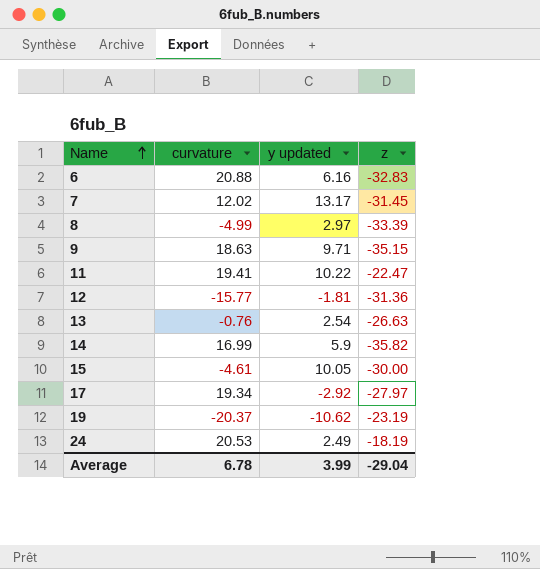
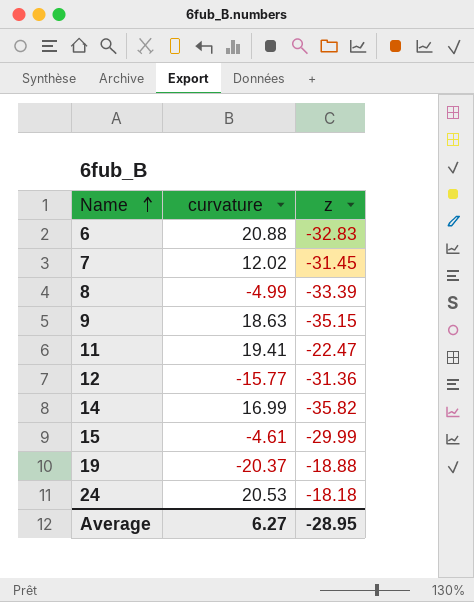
column y updated | position: 3 -> none
row 13: -0.76 | 2.54 | -26.63 -> none
row 17: 19.34 | -2.92 | -27.97 -> none
15 | z: -30.00 -> -29.99
19 | z: -23.19 -> -18.88
24 | z: -18.19 -> -18.18
Average | curvature: 6.78 -> 6.27
Average | z: -29.04 -> -28.95

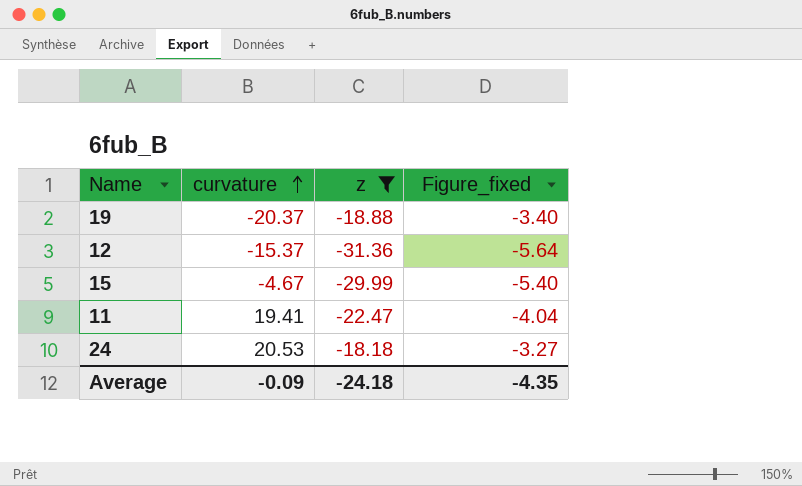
filter: none -> z >= -31.36
row order: Name ascending -> curvature ascending
column Figure_fixed | formula: none -> [z] * 0.18
12 | curvature: -15.77 -> -15.37
15 | curvature: -4.61 -> -4.67
Average | curvature: 6.27 -> -0.09
Average | z: -28.95 -> -24.18

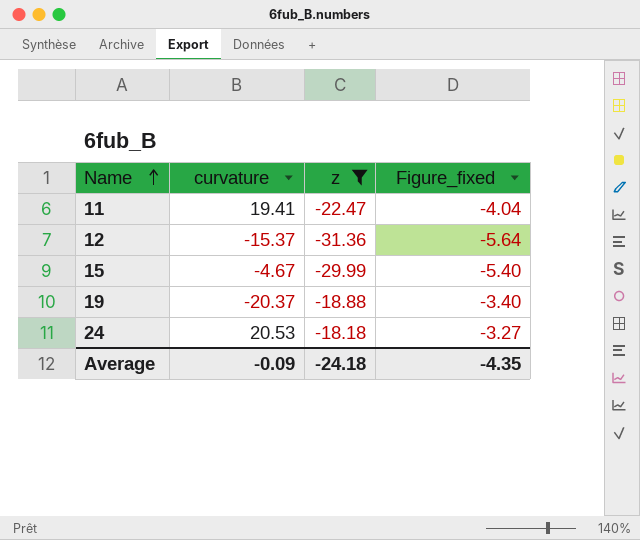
row order: curvature ascending -> Name ascending

